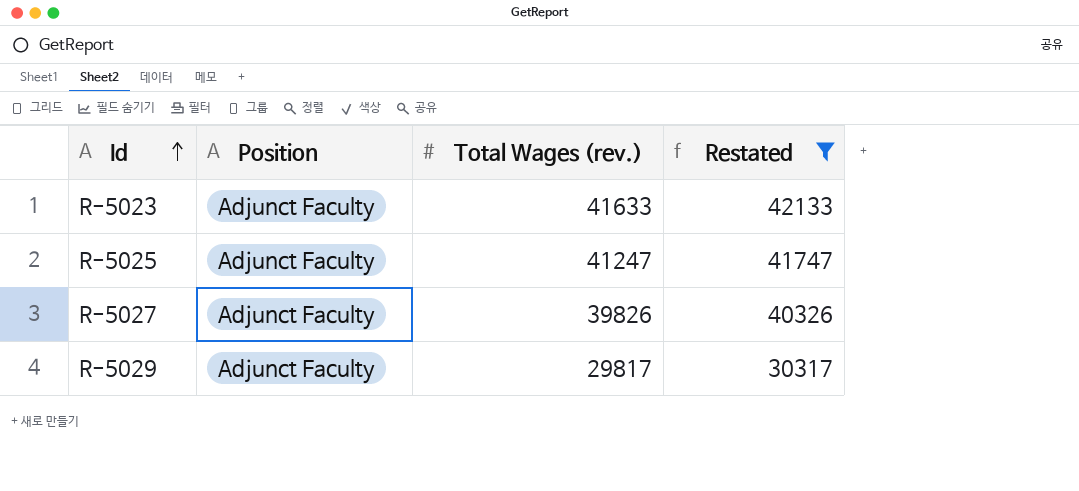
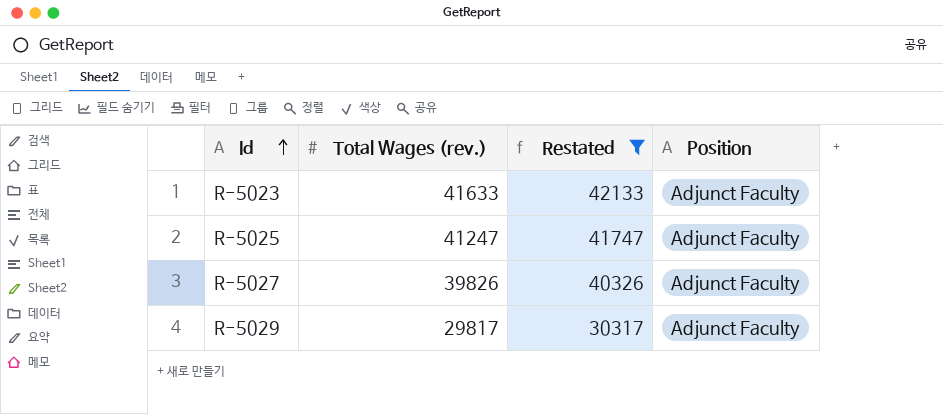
column Position | position: 2 -> 4

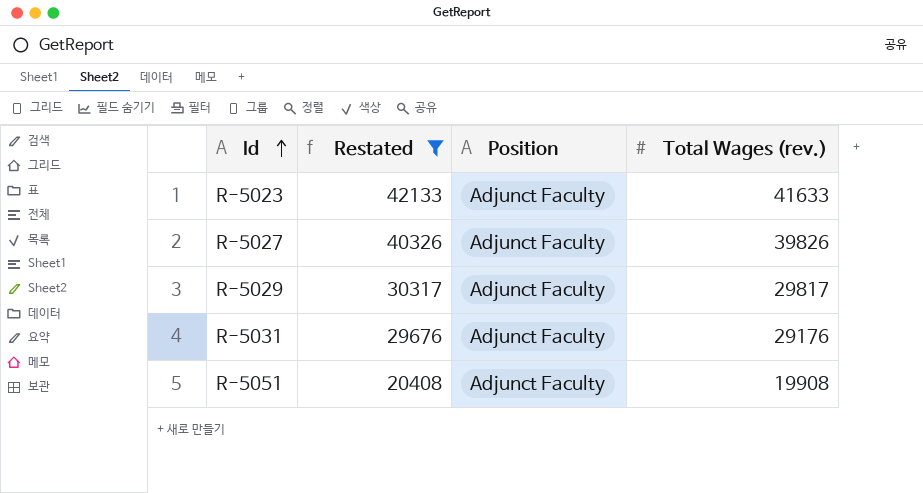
column Total Wages (rev.) | position: 2 -> 4
row R-5025: 41247 | 41747 | Adjunct Faculty -> none
row R-5031: none -> 29676 | Adjunct Faculty | 29176
row R-5051: none -> 20408 | Adjunct Faculty | 19908

